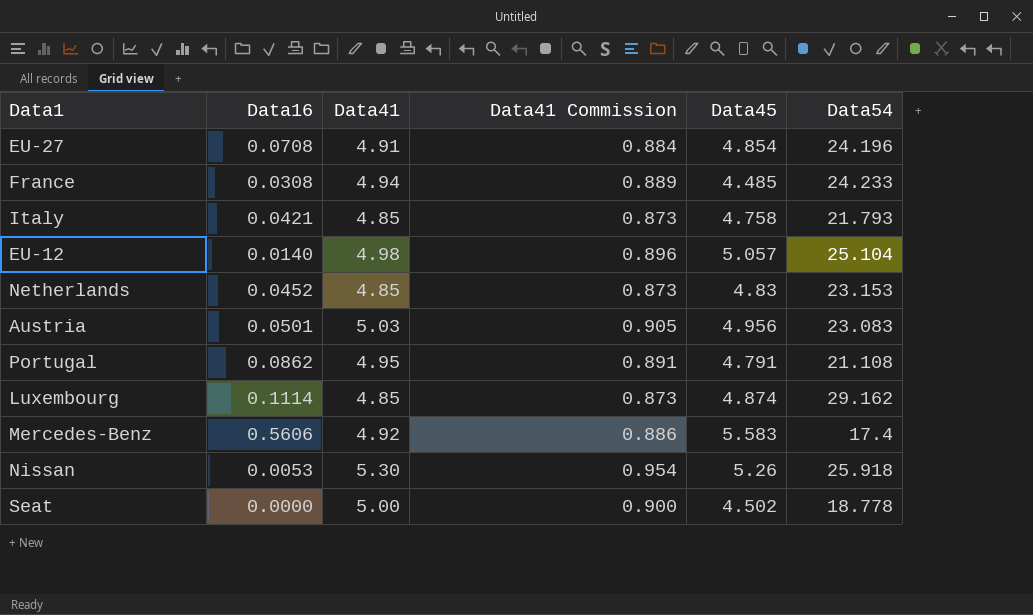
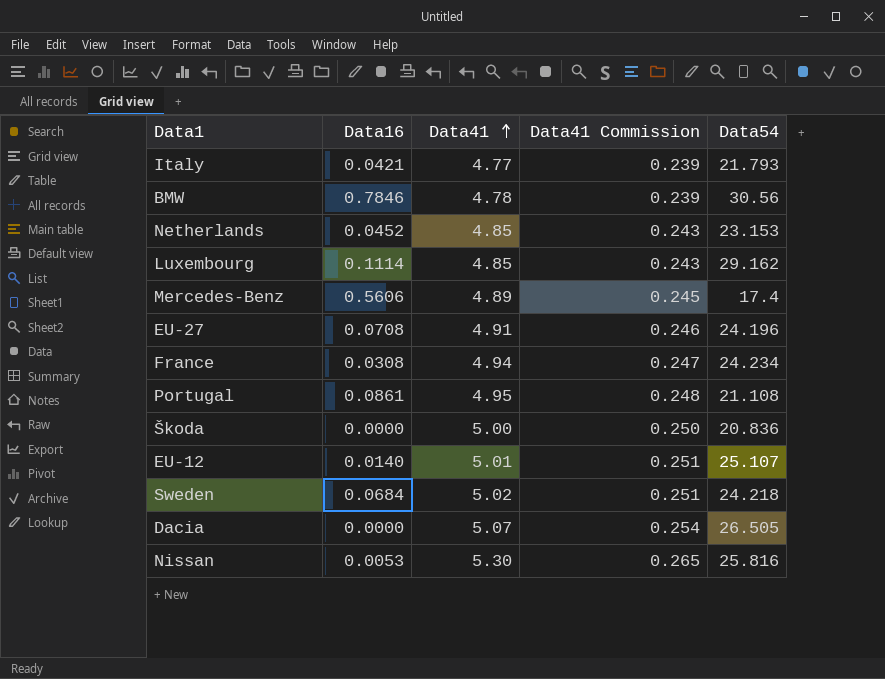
row order: none -> Data41 ascending
column Data45 | position: 5 -> none
column Data41 Commission | formula: [Data41] * 0.18 -> [Data41] * 0.05
row Austria: 0.0501 | 5.03 | 0.905 | 4.956 | 23.083 -> none
row Seat: 0.0000 | 5.00 | 0.900 | 4.502 | 18.778 -> none
Italy | Data41: 4.85 -> 4.77
row BMW: none -> 0.7846 | 4.78 | 0.239 | 30.56
Mercedes-Benz | Data41: 4.92 -> 4.89
France | Data54: 24.233 -> 24.234
Portugal | Data16: 0.0862 -> 0.0861
row Škoda: none -> 0.0000 | 5.00 | 0.250 | 20.836
EU-12 | Data41: 4.98 -> 5.01
EU-12 | Data54: 25.104 -> 25.107
row Sweden: none -> 0.0684 | 5.02 | 0.251 | 24.218
row Dacia: none -> 0.0000 | 5.07 | 0.254 | 26.505
Nissan | Data54: 25.918 -> 25.816

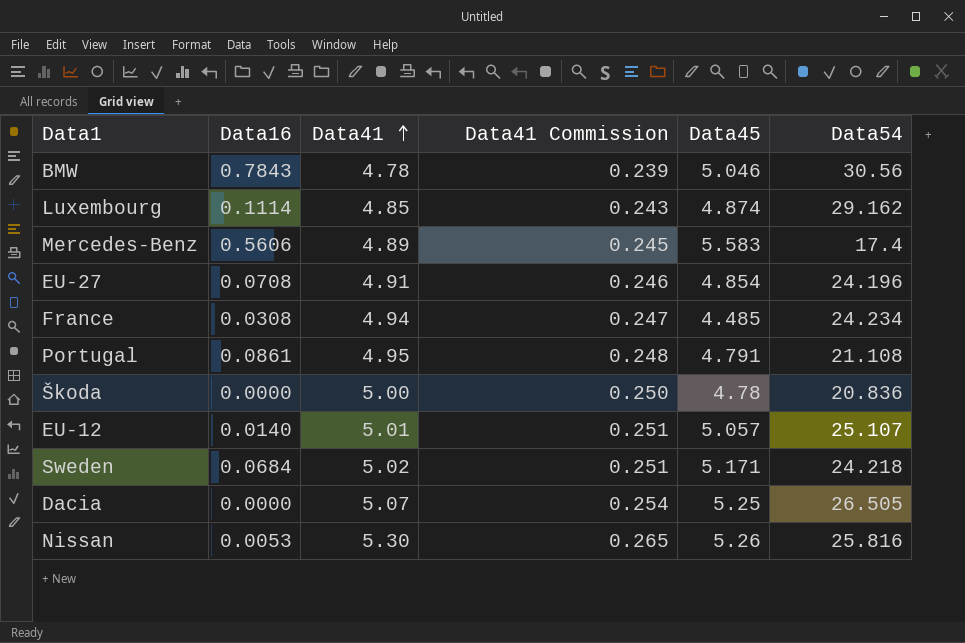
column Data45 | position: none -> 5
row Italy: 0.0421 | 4.77 | 0.239 | 21.793 -> none
row Netherlands: 0.0452 | 4.85 | 0.243 | 23.153 -> none
BMW | Data16: 0.7846 -> 0.7843

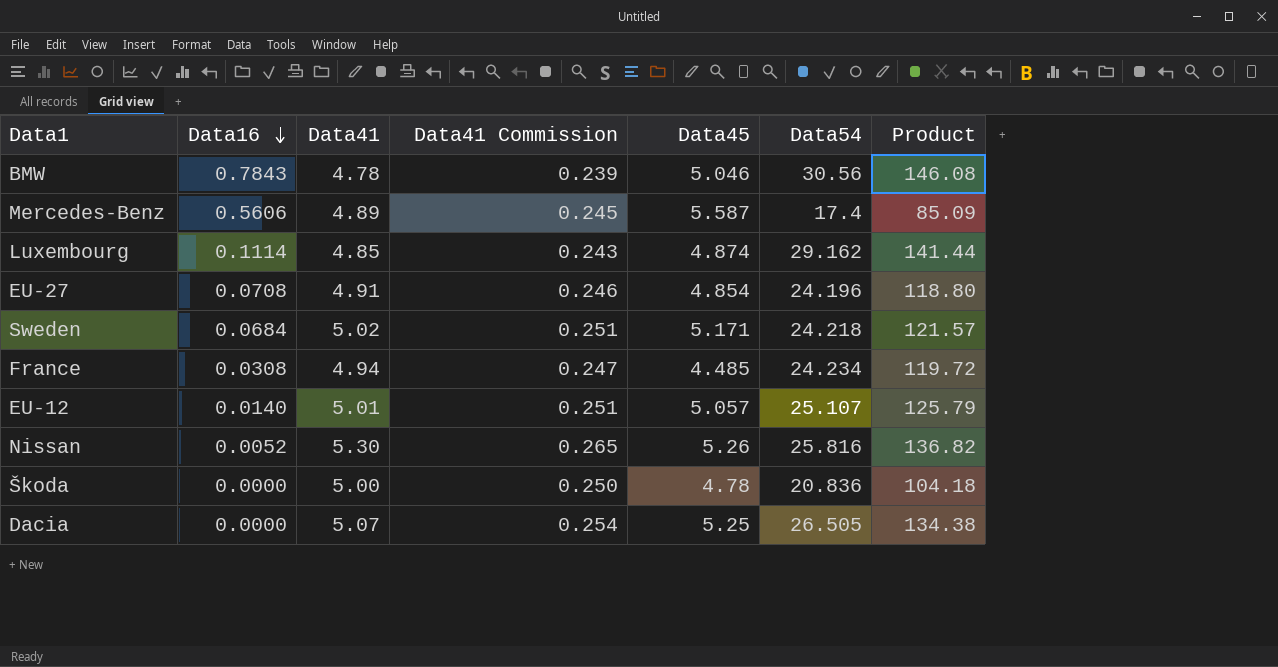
row order: Data41 ascending -> Data16 descending
column Product | formula: none -> [Data41] * [Data54]
row Portugal: 0.0861 | 4.95 | 0.248 | 4.791 | 21.108 -> none
Mercedes-Benz | Data45: 5.583 -> 5.587
Nissan | Data16: 0.0053 -> 0.0052

